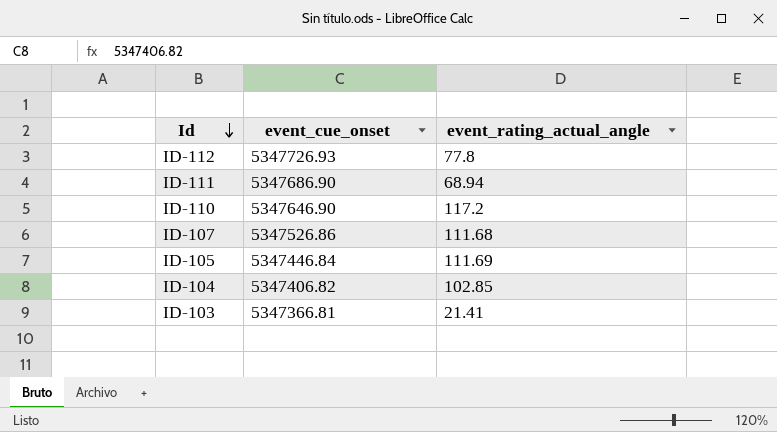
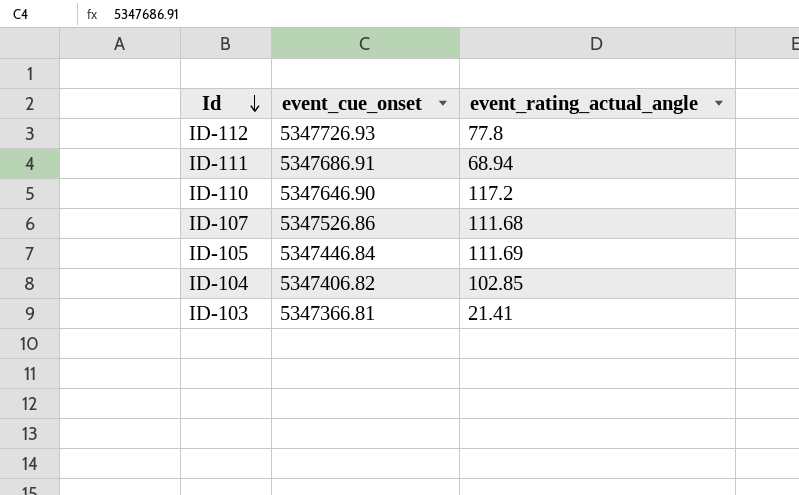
ID-111 | event_cue_onset: 5347686.90 -> 5347686.91

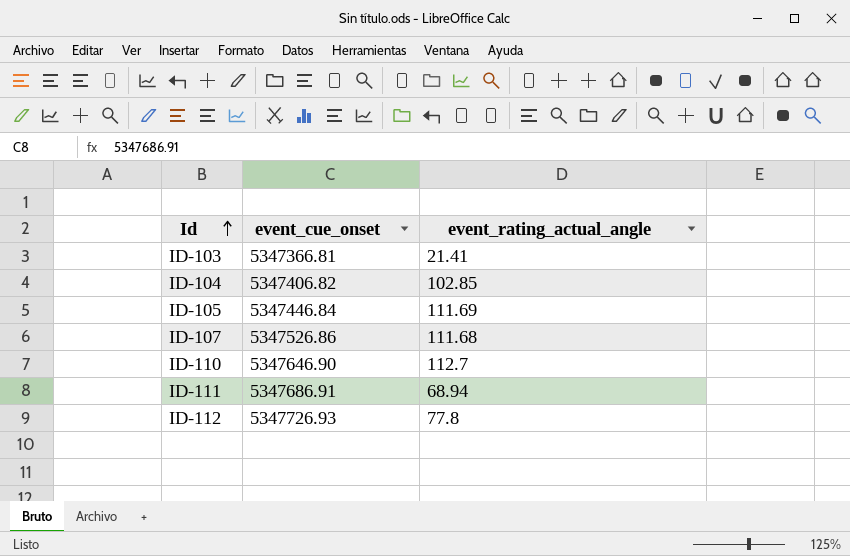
row order: Id descending -> Id ascending
ID-110 | event_rating_actual_angle: 117.2 -> 112.7

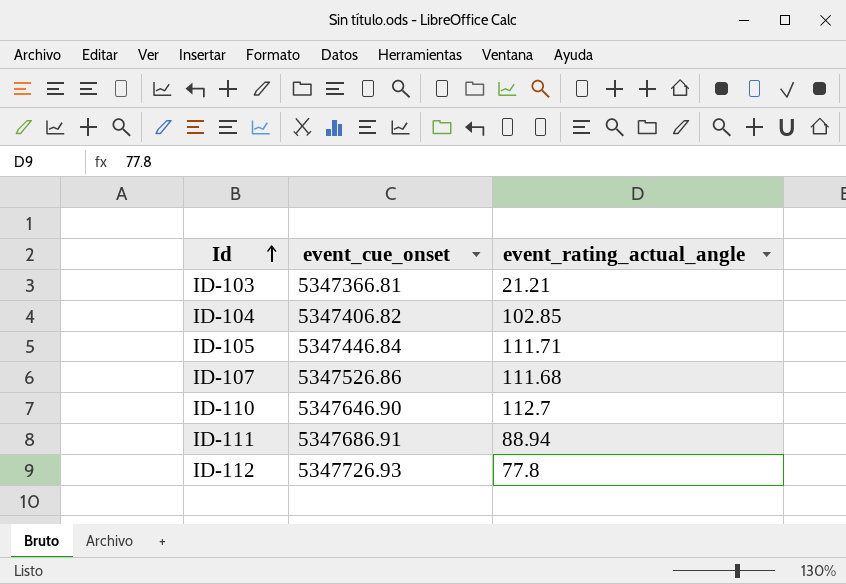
ID-103 | event_rating_actual_angle: 21.41 -> 21.21
ID-105 | event_rating_actual_angle: 111.69 -> 111.71
ID-111 | event_rating_actual_angle: 68.94 -> 88.94

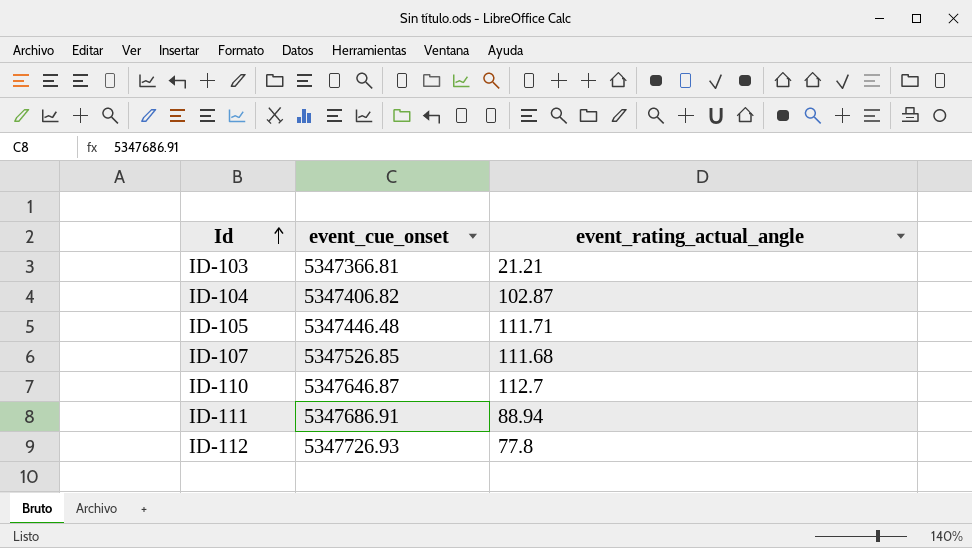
ID-104 | event_rating_actual_angle: 102.85 -> 102.87
ID-105 | event_cue_onset: 5347446.84 -> 5347446.48
ID-107 | event_cue_onset: 5347526.86 -> 5347526.85
ID-110 | event_cue_onset: 5347646.90 -> 5347646.87

